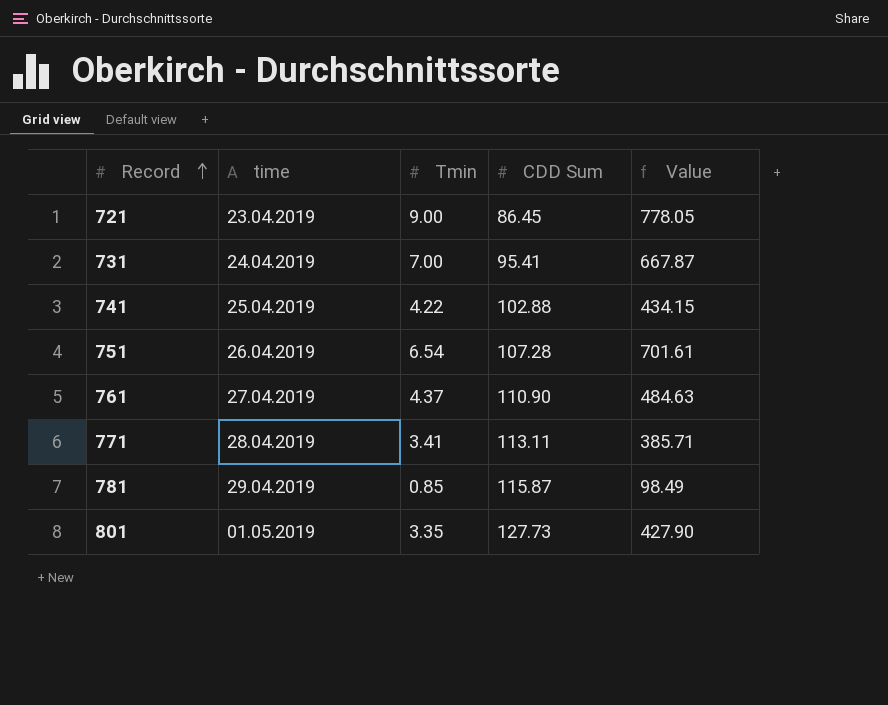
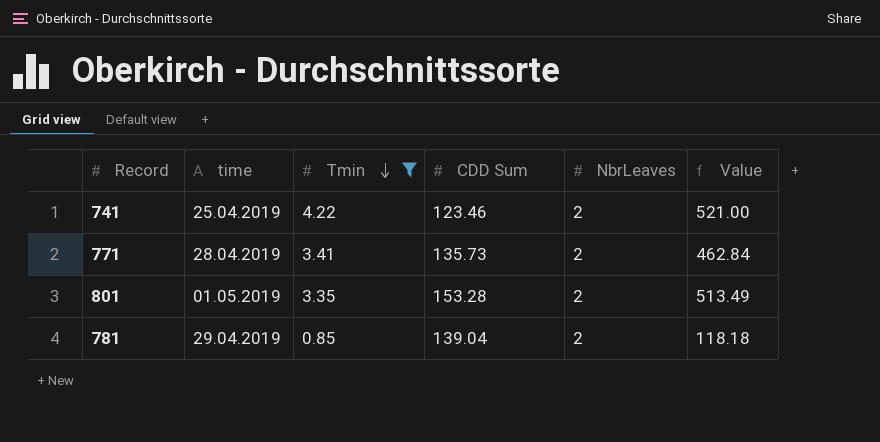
filter: none -> Tmin <= 4.22
row order: Record ascending -> Tmin descending
column NbrLeaves | position: none -> 5
741 | CDD Sum: 102.88 -> 123.46
741 | Value: 434.15 -> 521.00
771 | CDD Sum: 113.11 -> 135.73
771 | Value: 385.71 -> 462.84
801 | CDD Sum: 127.73 -> 153.28
801 | Value: 427.90 -> 513.49
781 | CDD Sum: 115.87 -> 139.04
781 | Value: 98.49 -> 118.18

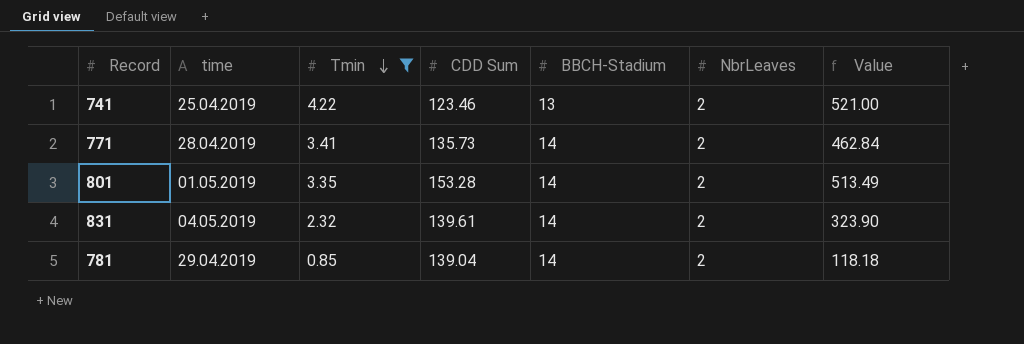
column BBCH-Stadium | position: none -> 5
row 831: none -> 04.05.2019 | 2.32 | 139.61 | 14 | 2 | 323.90

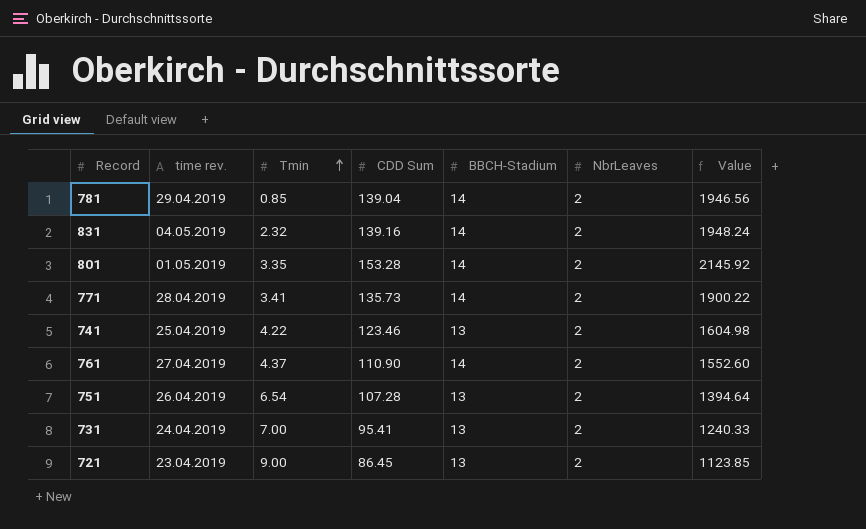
filter: Tmin <= 4.22 -> none
row order: Tmin descending -> Tmin ascending
column name: time -> time rev.
column Value | formula: [Tmin] * [CDD Sum] -> [CDD Sum] * [BBCH-Stadium]
831 | CDD Sum: 139.61 -> 139.16

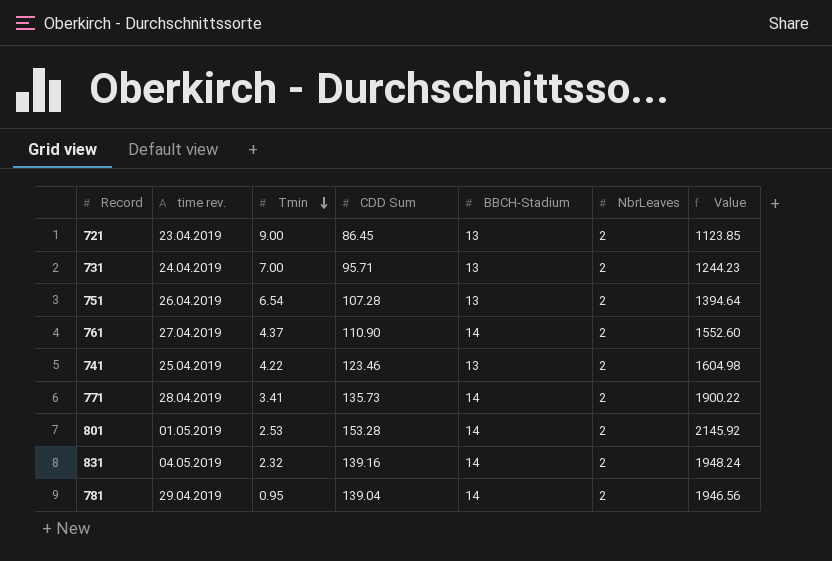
row order: Tmin ascending -> Tmin descending
731 | CDD Sum: 95.41 -> 95.71
731 | Value: 1240.33 -> 1244.23
801 | Tmin: 3.35 -> 2.53
781 | Tmin: 0.85 -> 0.95

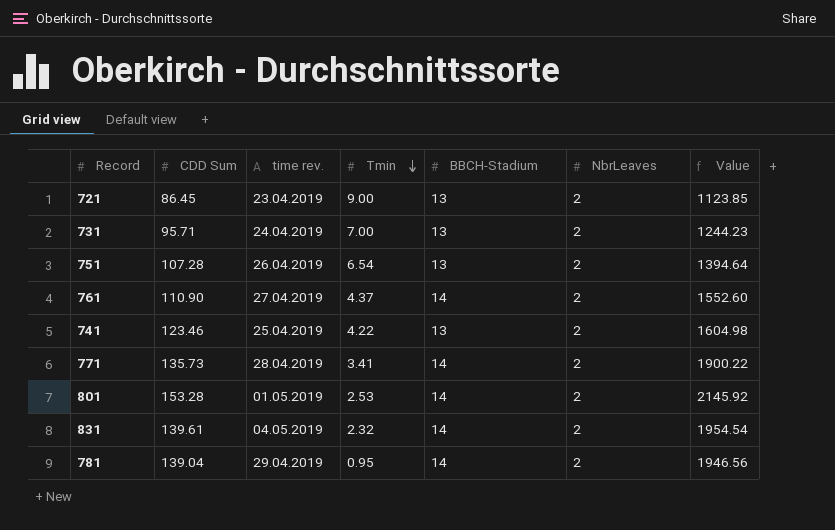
column CDD Sum | position: 4 -> 2
831 | CDD Sum: 139.16 -> 139.61
831 | Value: 1948.24 -> 1954.54

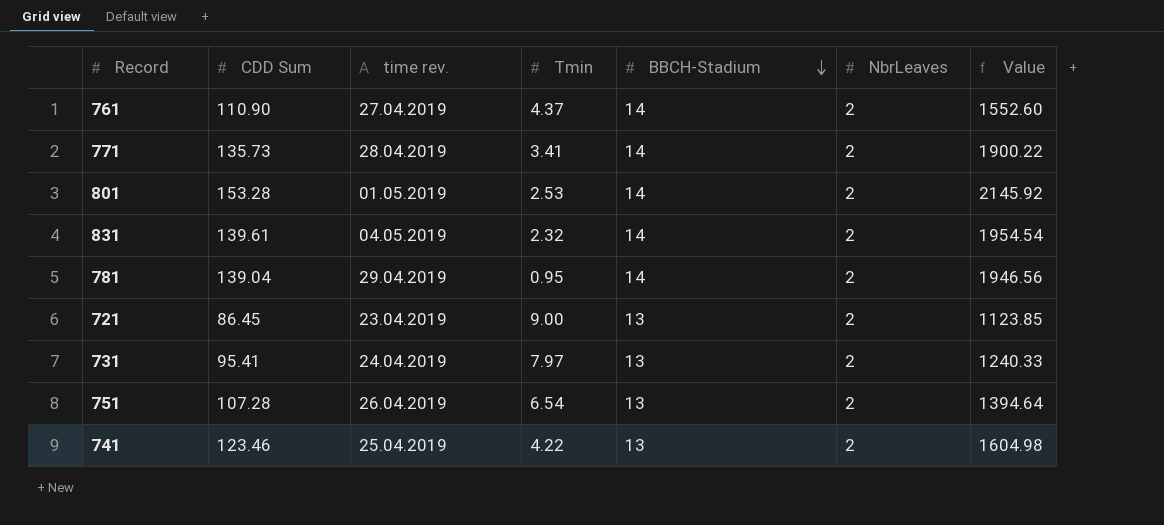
row order: Tmin descending -> BBCH-Stadium descending
731 | CDD Sum: 95.71 -> 95.41
731 | Tmin: 7.00 -> 7.97
731 | Value: 1244.23 -> 1240.33

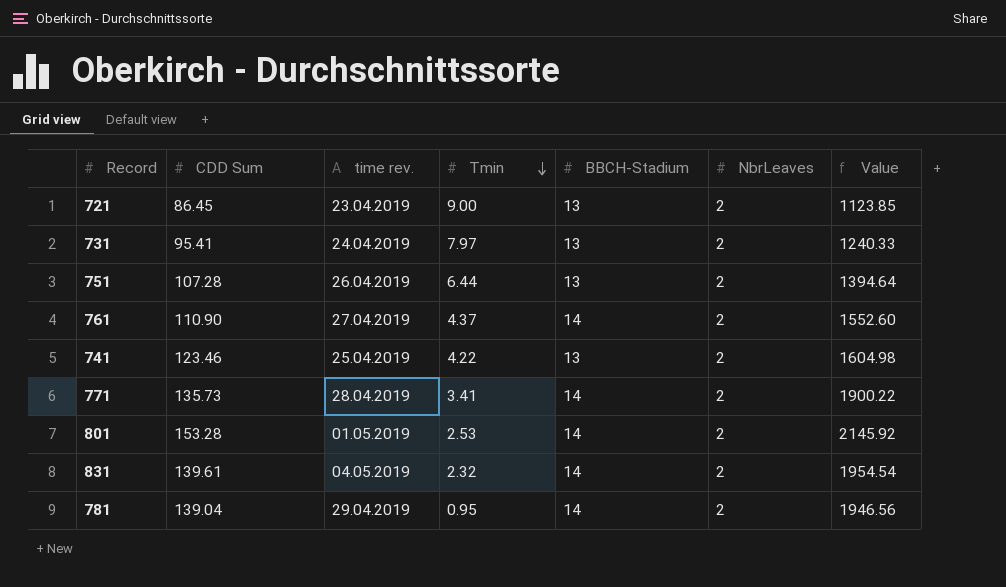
row order: BBCH-Stadium descending -> Tmin descending
751 | Tmin: 6.54 -> 6.44

